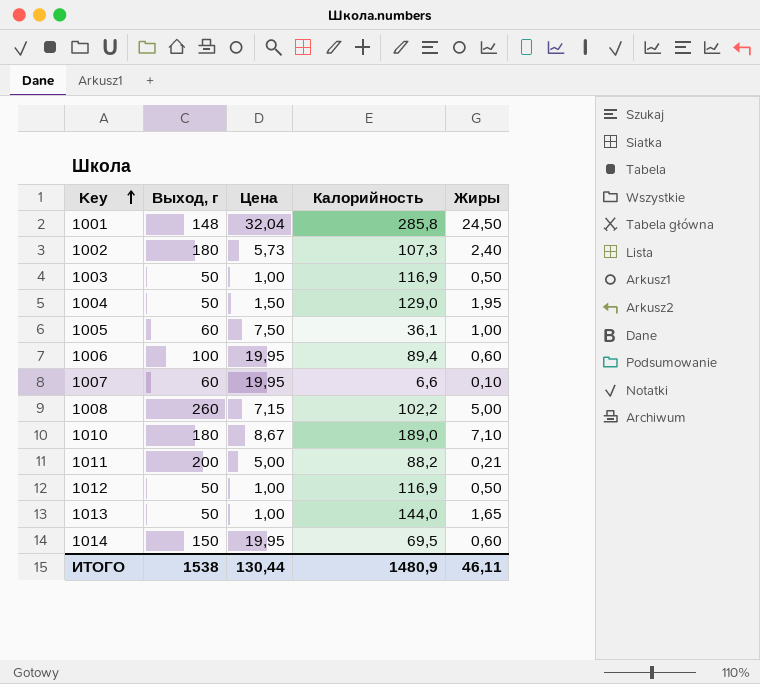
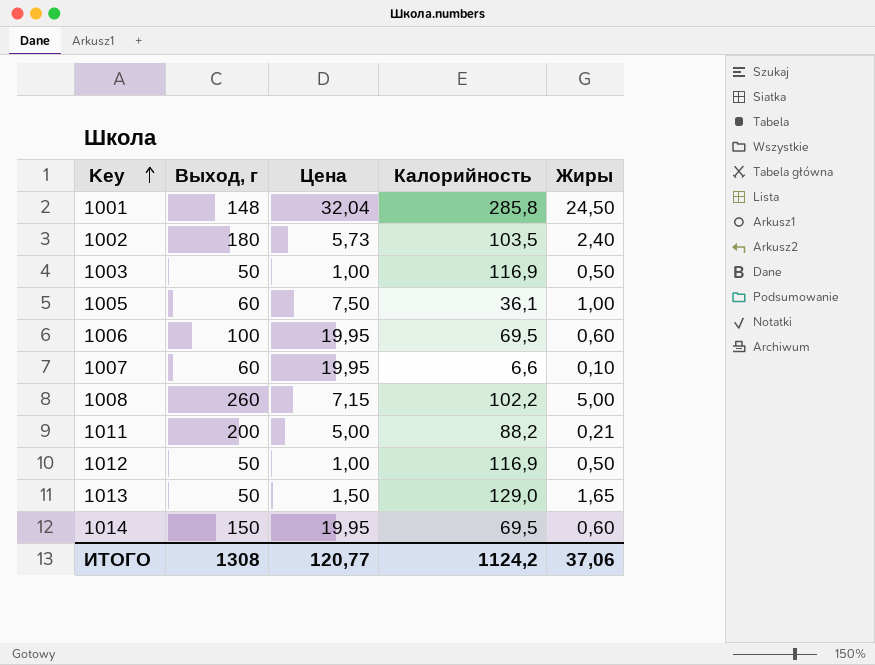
row 1004: 50 | 1,50 | 129,0 | 1,95 -> none
row 1010: 180 | 8,67 | 189,0 | 7,10 -> none
1002 | Калорийность: 107,3 -> 103,5
1006 | Калорийность: 89,4 -> 69,5
1013 | Цена: 1,00 -> 1,50
1013 | Калорийность: 144,0 -> 129,0
ИТОГО | Выход, г: 1538 -> 1308
ИТОГО | Цена: 130,44 -> 120,77
ИТОГО | Калорийность: 1480,9 -> 1124,2
ИТОГО | Жиры: 46,11 -> 37,06

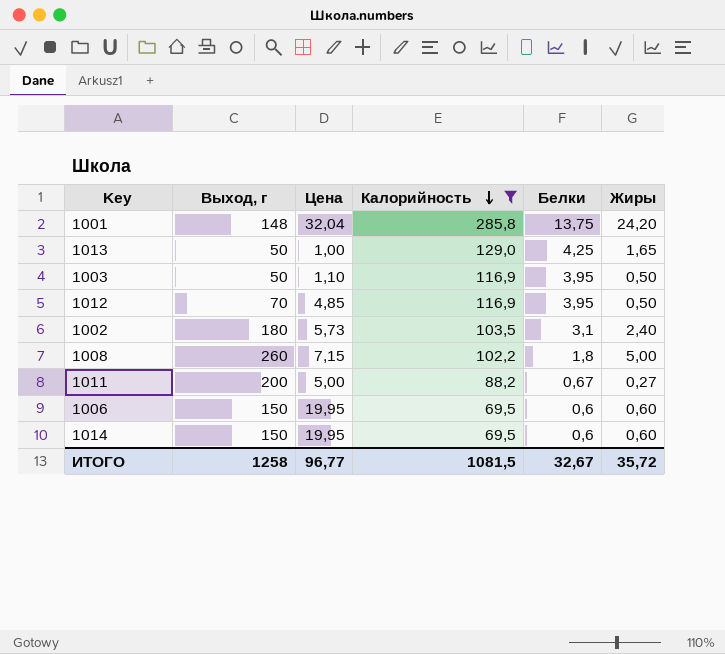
filter: none -> Калорийность >= 69,5
row order: Key ascending -> Калорийность descending
column Белки | position: none -> 5
1001 | Жиры: 24,50 -> 24,20
1013 | Цена: 1,50 -> 1,00
1003 | Цена: 1,00 -> 1,10
1012 | Выход, г: 50 -> 70
1012 | Цена: 1,00 -> 4,85
1011 | Жиры: 0,21 -> 0,27
1006 | Выход, г: 100 -> 150
ИТОГО | Выход, г: 1308 -> 1258
ИТОГО | Цена: 120,77 -> 96,77
ИТОГО | Калорийность: 1124,2 -> 1081,5
ИТОГО | Жиры: 37,06 -> 35,72

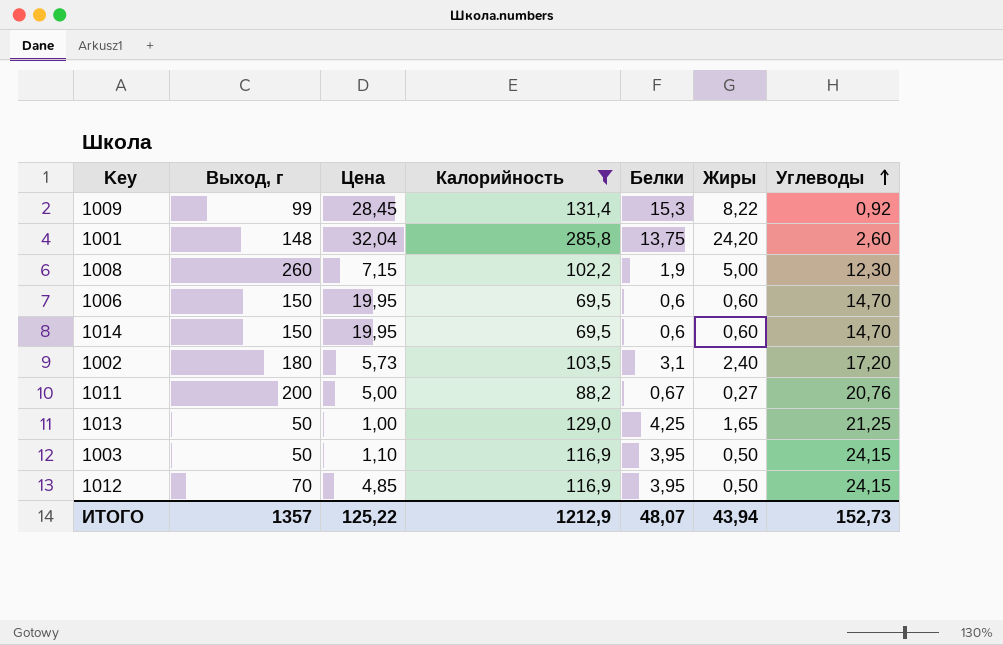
row order: Калорийность descending -> Углеводы ascending
column Углеводы | position: none -> 7
row 1009: none -> 99 | 28,45 | 131,4 | 15,3 | 8,22 | 0,92
1008 | Белки: 1,8 -> 1,9
ИТОГО | Выход, г: 1258 -> 1357
ИТОГО | Цена: 96,77 -> 125,22
ИТОГО | Калорийность: 1081,5 -> 1212,9
ИТОГО | Белки: 32,67 -> 48,07
ИТОГО | Жиры: 35,72 -> 43,94

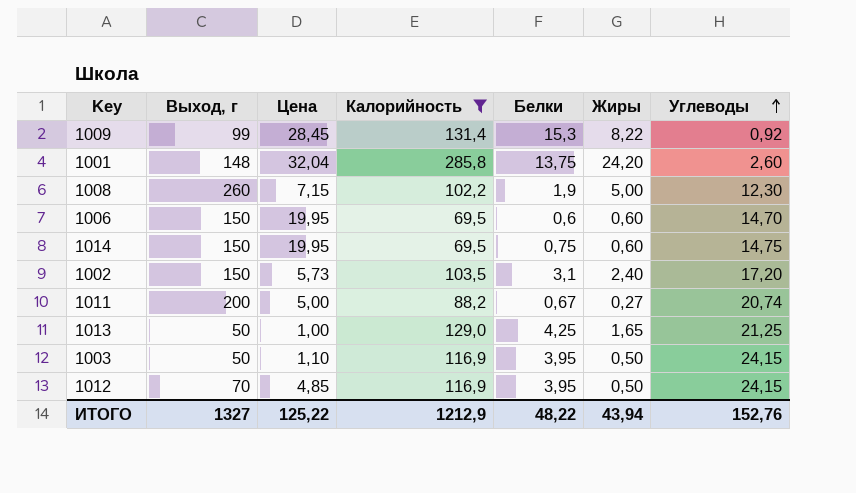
1014 | Белки: 0,6 -> 0,75
1014 | Углеводы: 14,70 -> 14,75
1002 | Выход, г: 180 -> 150
1011 | Углеводы: 20,76 -> 20,74
ИТОГО | Выход, г: 1357 -> 1327
ИТОГО | Белки: 48,07 -> 48,22
ИТОГО | Углеводы: 152,73 -> 152,76

